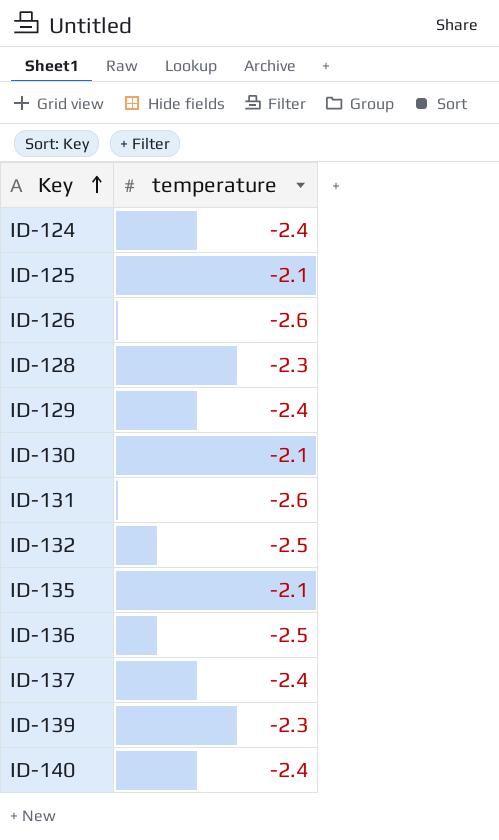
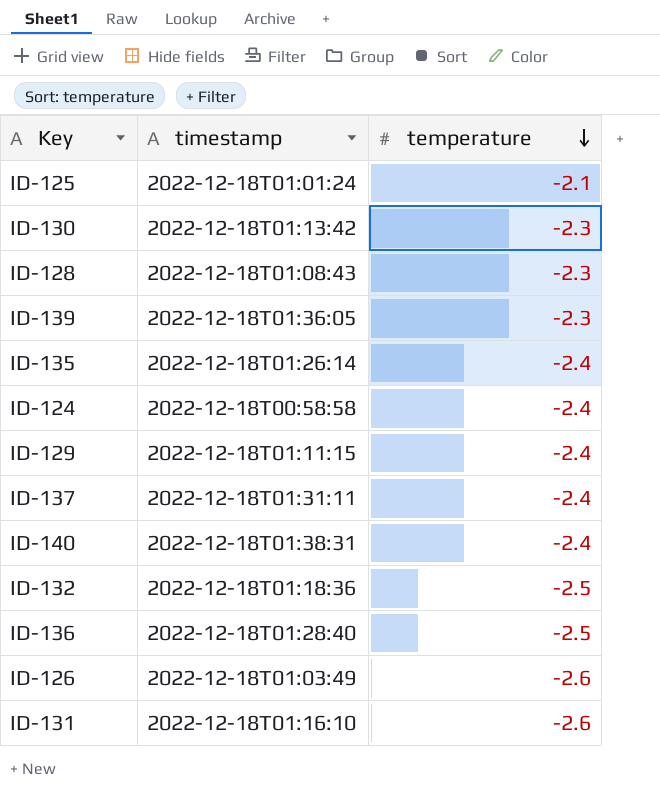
row order: Key ascending -> temperature descending
column timestamp | position: none -> 2
ID-130 | temperature: -2.1 -> -2.3
ID-135 | temperature: -2.1 -> -2.4

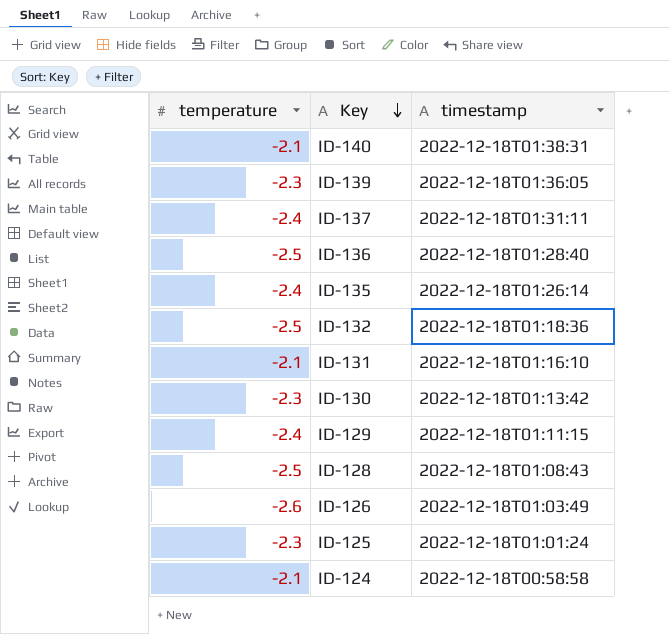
row order: temperature descending -> Key descending
column temperature | position: 3 -> 1
ID-140 | temperature: -2.4 -> -2.1
ID-131 | temperature: -2.6 -> -2.1
ID-128 | temperature: -2.3 -> -2.5
ID-125 | temperature: -2.1 -> -2.3
ID-124 | temperature: -2.4 -> -2.1

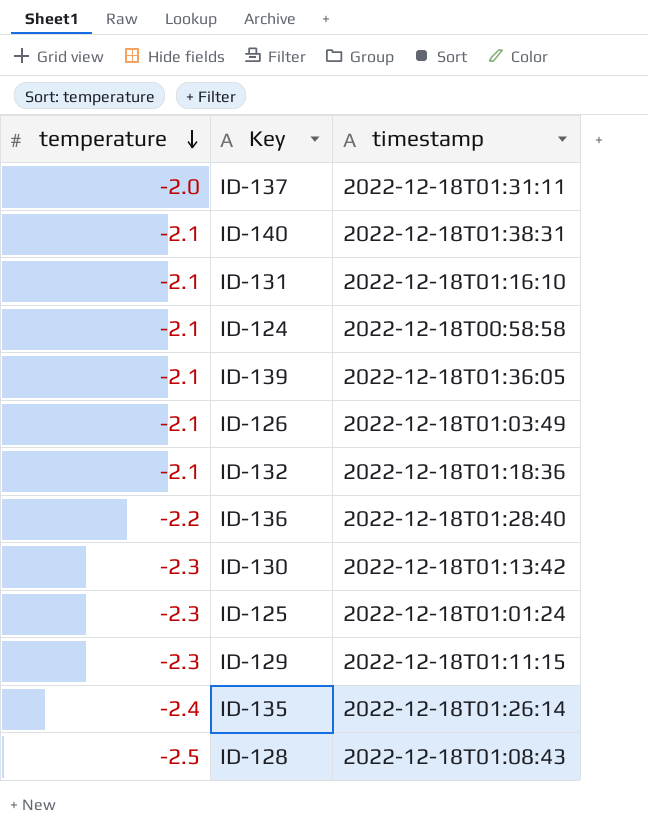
row order: Key descending -> temperature descending
ID-137 | temperature: -2.4 -> -2.0
ID-139 | temperature: -2.3 -> -2.1
ID-126 | temperature: -2.6 -> -2.1
ID-132 | temperature: -2.5 -> -2.1
ID-136 | temperature: -2.5 -> -2.2
ID-129 | temperature: -2.4 -> -2.3

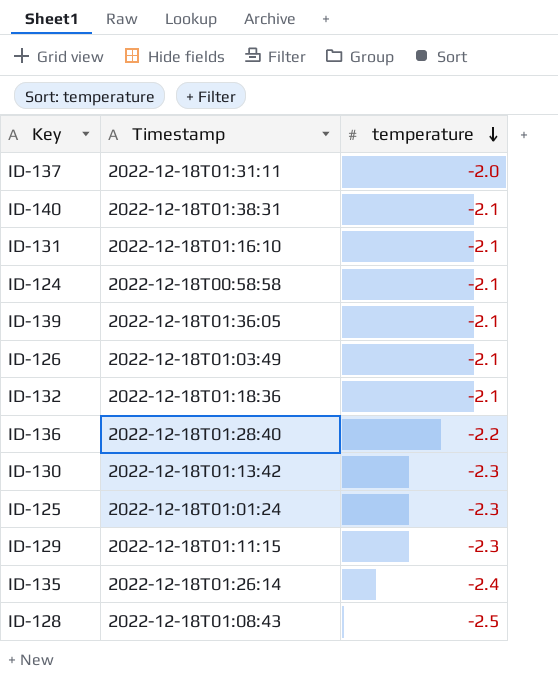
column name: timestamp -> Timestamp
column temperature | position: 1 -> 3

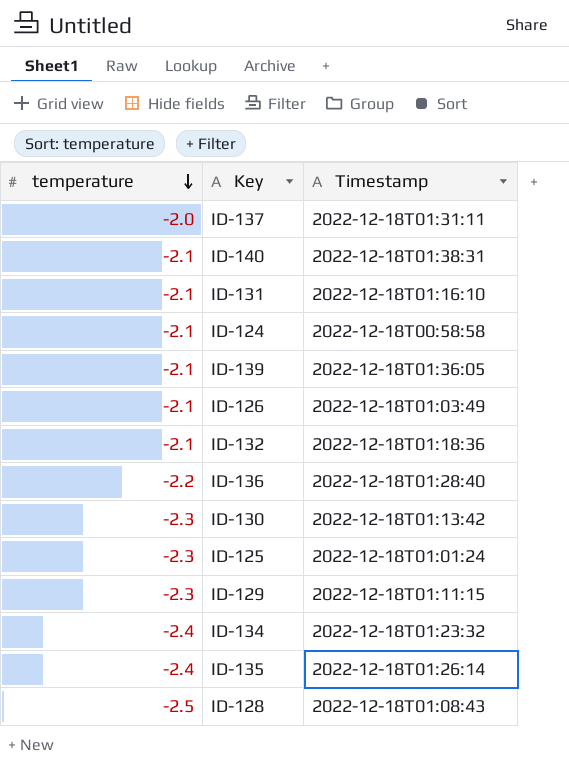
column temperature | position: 3 -> 1
row ID-134: none -> -2.4 | 2022-12-18T01:23:32

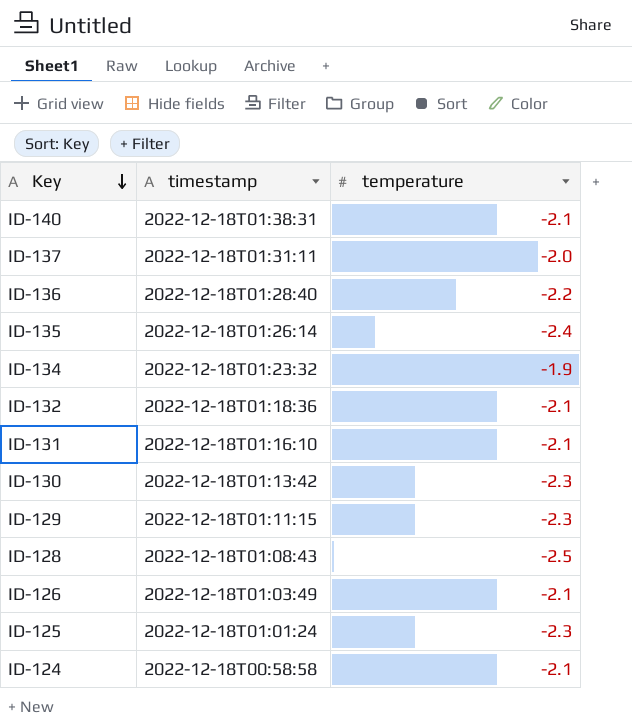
row order: temperature descending -> Key descending
column name: Timestamp -> timestamp
column temperature | position: 1 -> 3
row ID-139: -2.1 | 2022-12-18T01:36:05 -> none
ID-134 | temperature: -2.4 -> -1.9

